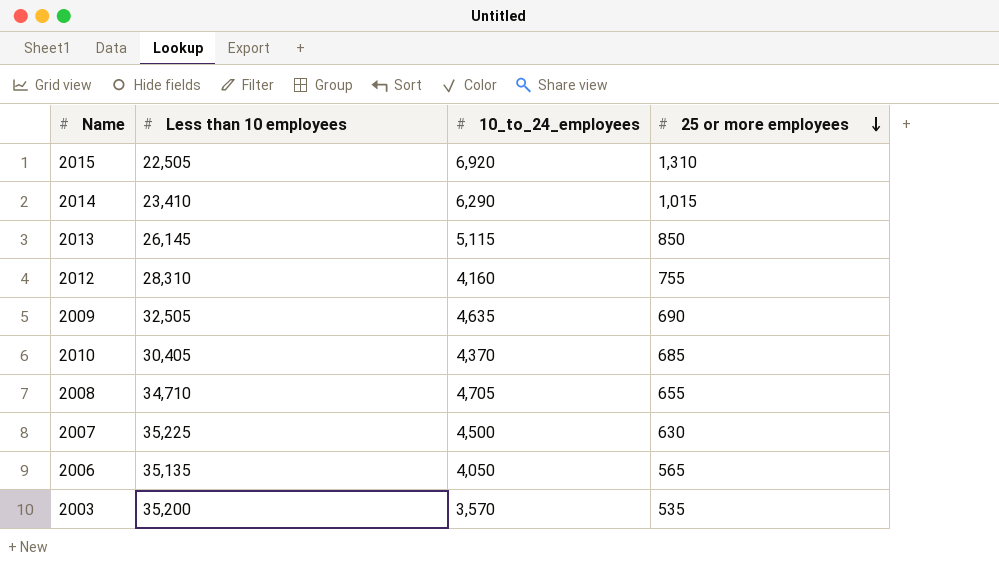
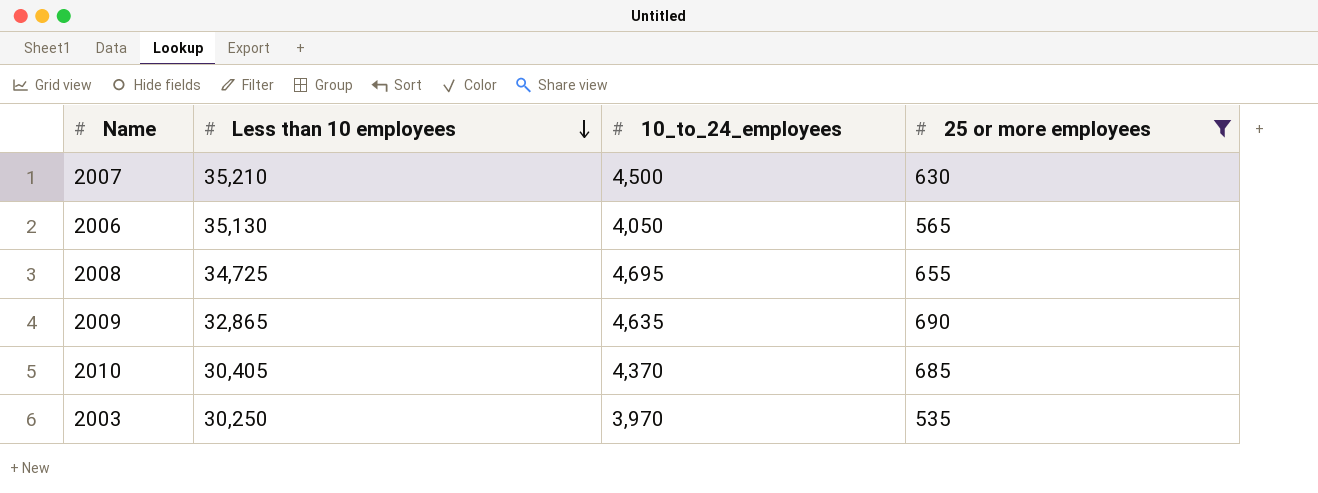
filter: none -> 25 or more employees <= 690
row order: 25 or more employees descending -> Less than 10 employees descending
2007 | Less than 10 employees: 35,225 -> 35,210
2006 | Less than 10 employees: 35,135 -> 35,130
2008 | Less than 10 employees: 34,710 -> 34,725
2008 | 10_to_24_employees: 4,705 -> 4,695
2009 | Less than 10 employees: 32,505 -> 32,865
2003 | Less than 10 employees: 35,200 -> 30,250
2003 | 10_to_24_employees: 3,570 -> 3,970

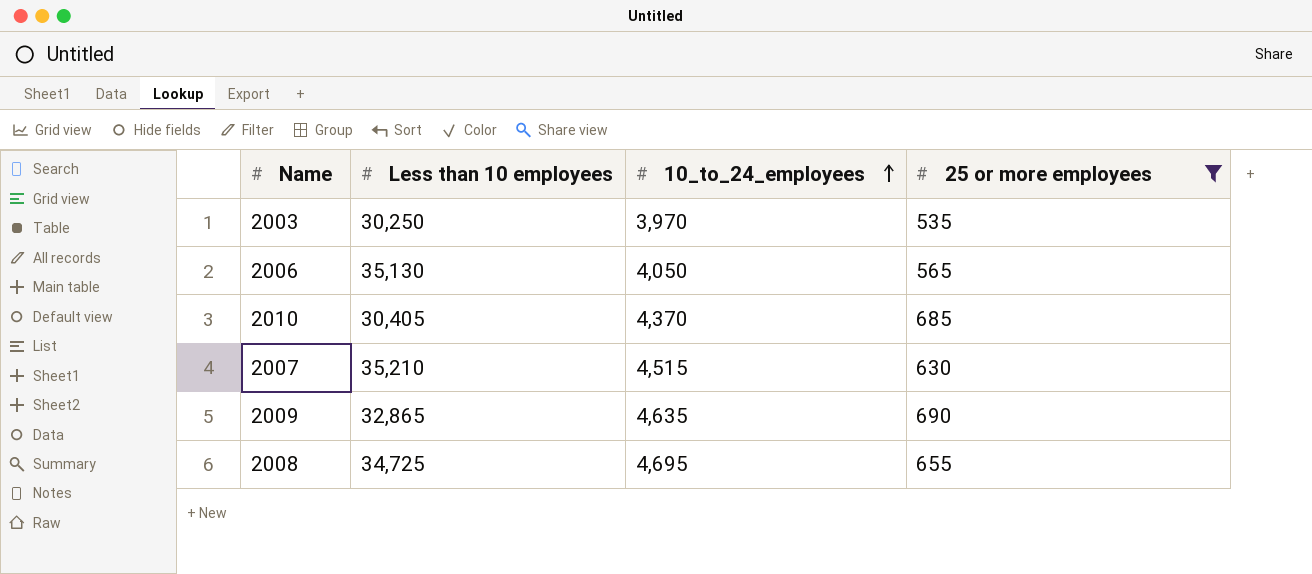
row order: Less than 10 employees descending -> 10_to_24_employees ascending
2007 | 10_to_24_employees: 4,500 -> 4,515

